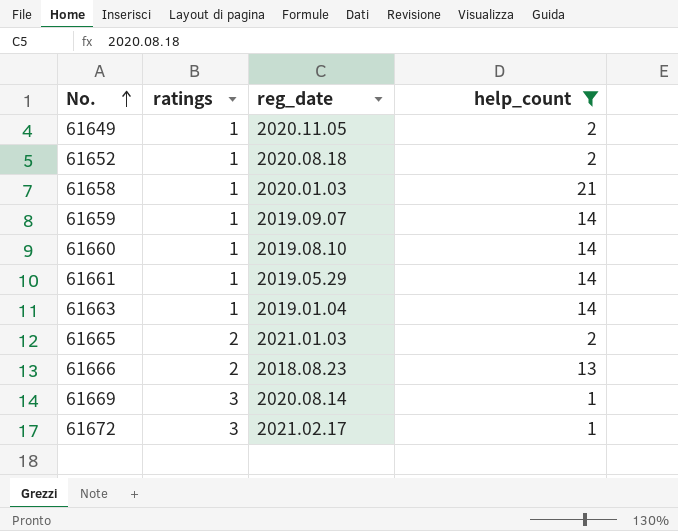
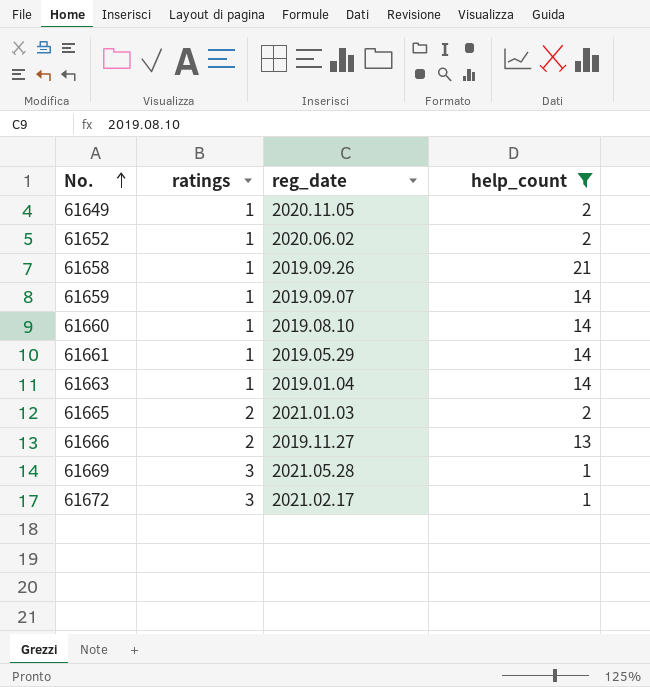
61652 | reg_date: 2020.08.18 -> 2020.06.02
61658 | reg_date: 2020.01.03 -> 2019.09.26
61666 | reg_date: 2018.08.23 -> 2019.11.27
61669 | reg_date: 2020.08.14 -> 2021.05.28

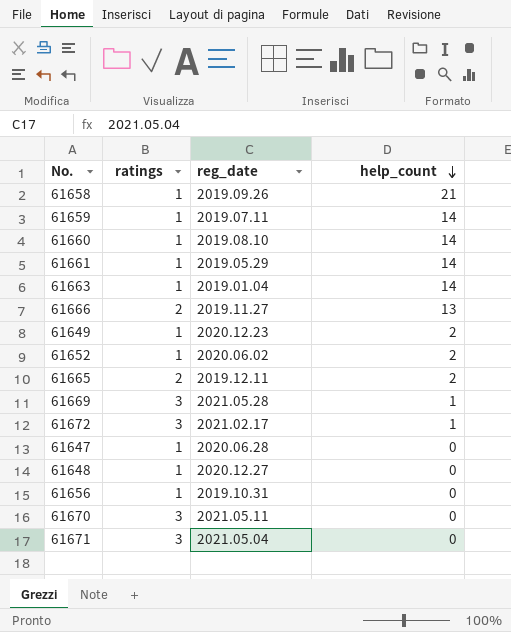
filter: help_count != 0 -> none
row order: No. ascending -> help_count descending
61659 | reg_date: 2019.09.07 -> 2019.07.11
61649 | reg_date: 2020.11.05 -> 2020.12.23
61665 | reg_date: 2021.01.03 -> 2019.12.11

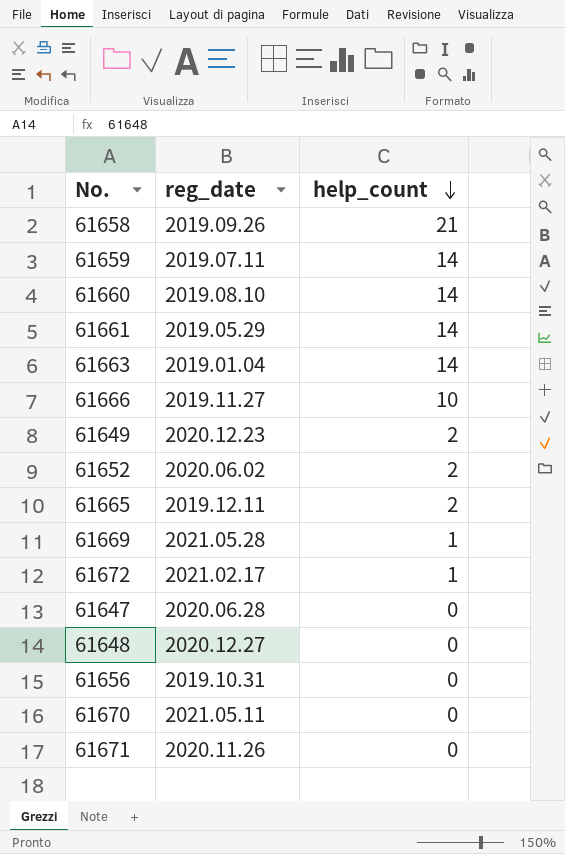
column ratings | position: 2 -> none
61666 | help_count: 13 -> 10
61671 | reg_date: 2021.05.04 -> 2020.11.26

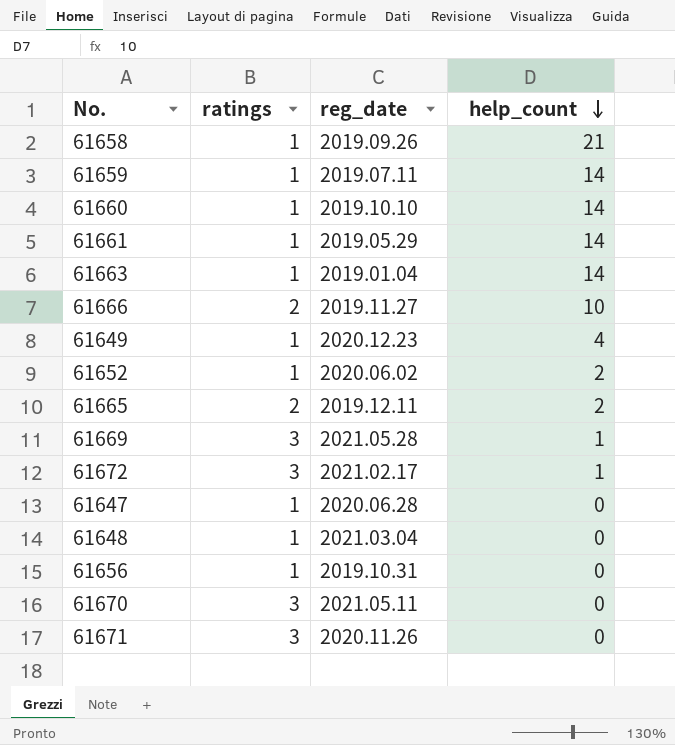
column ratings | position: none -> 2
61660 | reg_date: 2019.08.10 -> 2019.10.10
61649 | help_count: 2 -> 4
61648 | reg_date: 2020.12.27 -> 2021.03.04

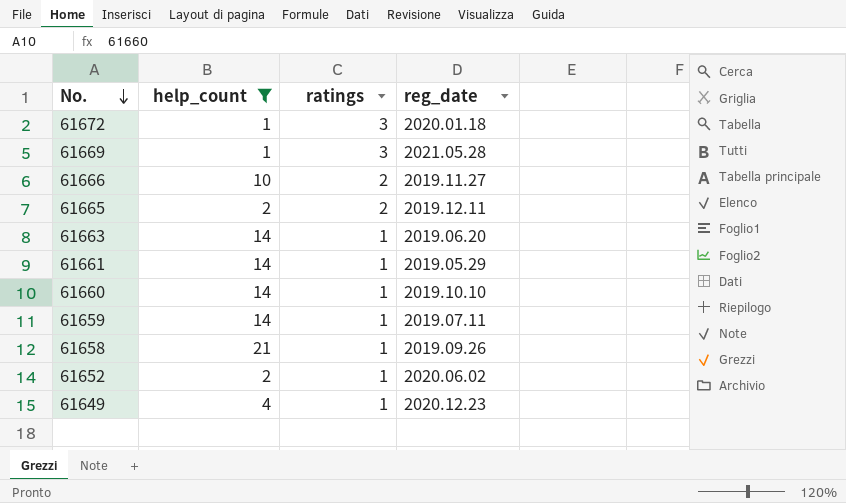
filter: none -> help_count != 0
row order: help_count descending -> No. descending
column help_count | position: 4 -> 2
61672 | reg_date: 2021.02.17 -> 2020.01.18
61663 | reg_date: 2019.01.04 -> 2019.06.20

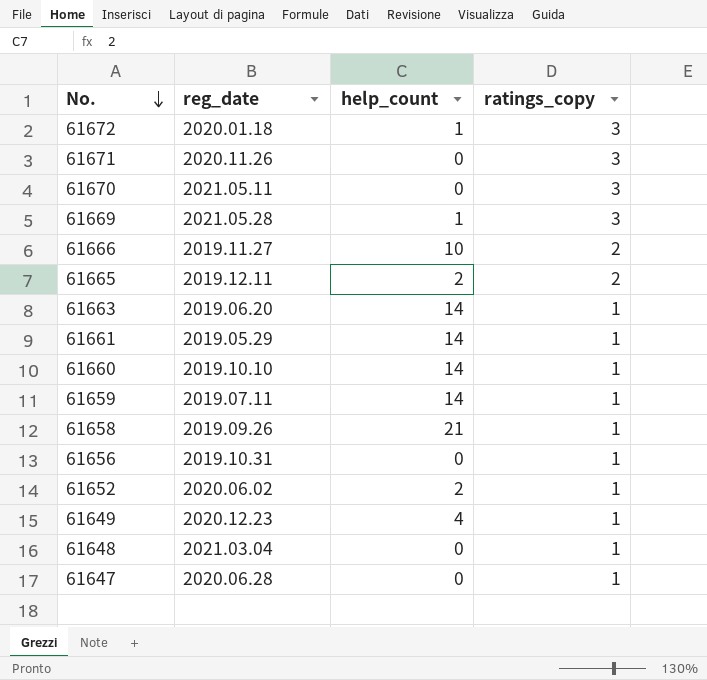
filter: help_count != 0 -> none
column reg_date | position: 4 -> 2
column name: ratings -> ratings_copy

